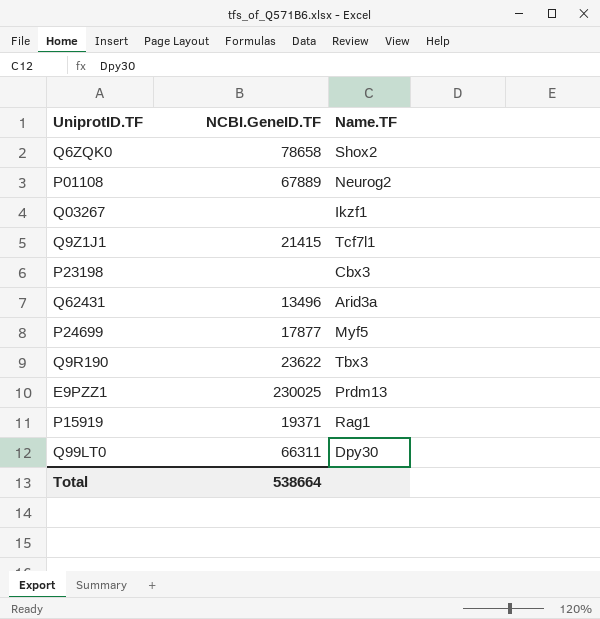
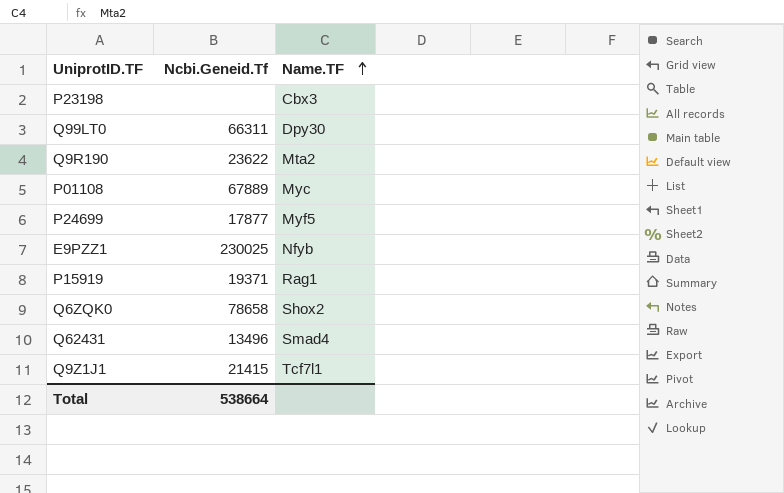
row order: none -> Name.TF ascending
column name: NCBI.GeneID.TF -> Ncbi.Geneid.Tf
row Q03267: none | Ikzf1 -> none
Q9R190 | Name.TF: Tbx3 -> Mta2
P01108 | Name.TF: Neurog2 -> Myc
E9PZZ1 | Name.TF: Prdm13 -> Nfyb
Q62431 | Name.TF: Arid3a -> Smad4

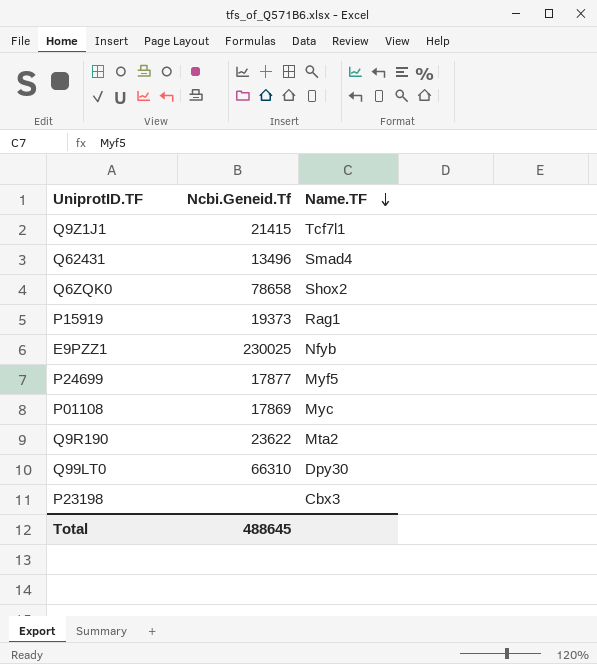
row order: Name.TF ascending -> Name.TF descending
P15919 | Ncbi.Geneid.Tf: 19371 -> 19373
P01108 | Ncbi.Geneid.Tf: 67889 -> 17869
Q99LT0 | Ncbi.Geneid.Tf: 66311 -> 66310
Total | Ncbi.Geneid.Tf: 538664 -> 488645

